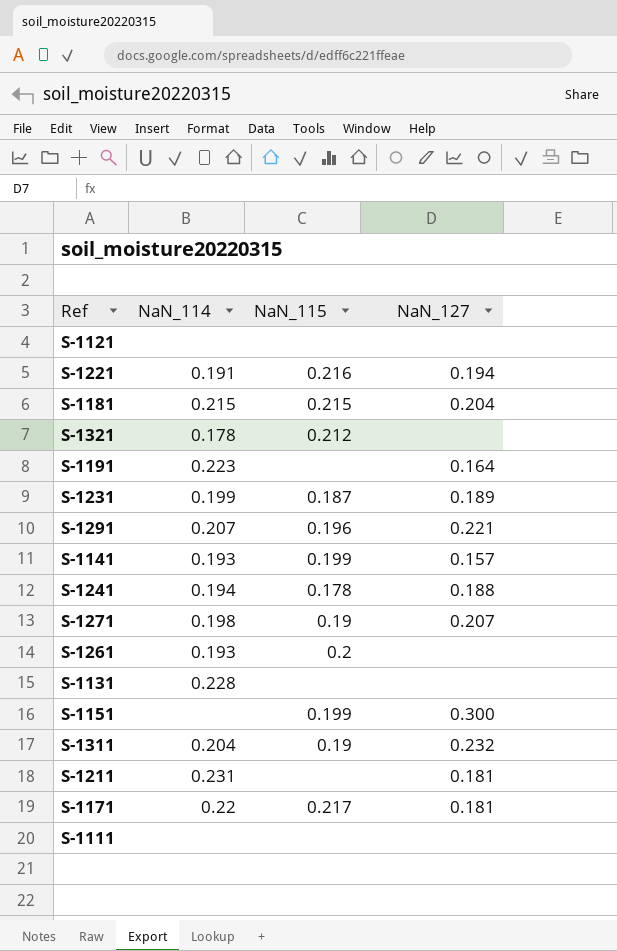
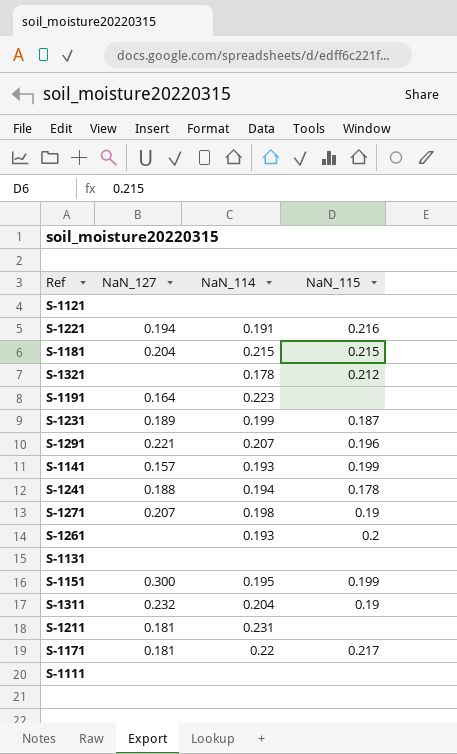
column NaN_127 | position: 4 -> 2
S-1131 | NaN_114: 0.228 -> none
S-1151 | NaN_114: none -> 0.195

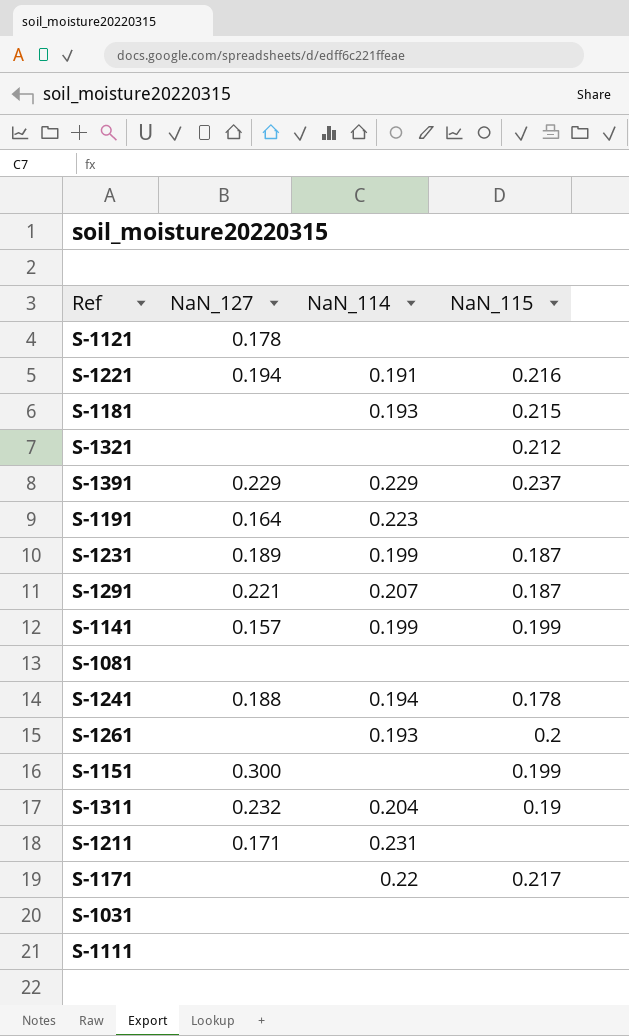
row S-1271: 0.207 | 0.198 | 0.19 -> none
row S-1131: none | none | none -> none
S-1121 | NaN_127: none -> 0.178
S-1181 | NaN_127: 0.204 -> none
S-1181 | NaN_114: 0.215 -> 0.193
S-1321 | NaN_114: 0.178 -> none
row S-1391: none -> 0.229 | 0.229 | 0.237
S-1291 | NaN_115: 0.196 -> 0.187
S-1141 | NaN_114: 0.193 -> 0.199
row S-1081: none -> none | none | none
S-1151 | NaN_114: 0.195 -> none
S-1211 | NaN_127: 0.181 -> 0.171
S-1171 | NaN_127: 0.181 -> none
row S-1031: none -> none | none | none

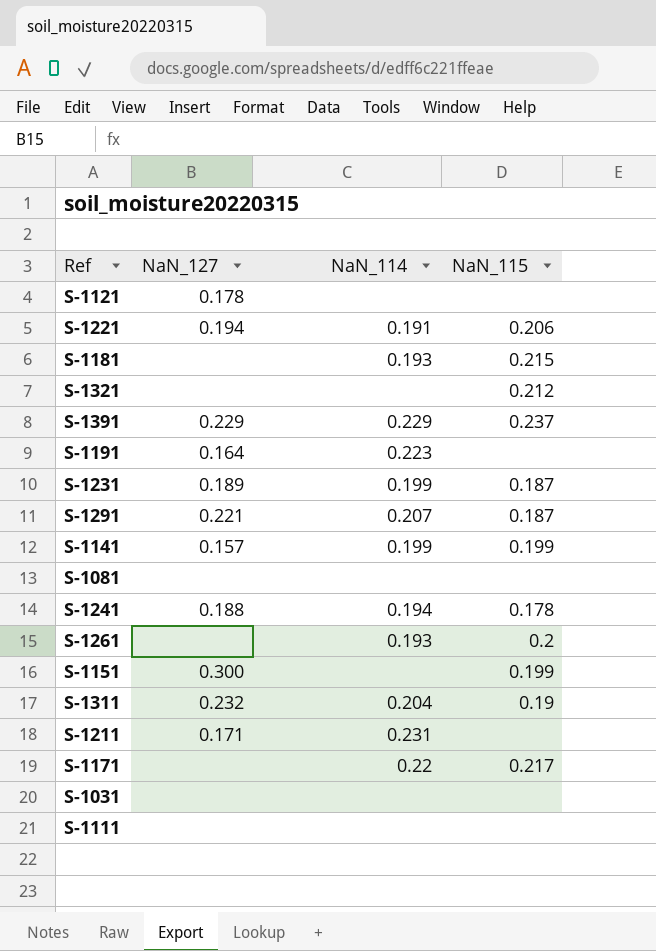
S-1221 | NaN_115: 0.216 -> 0.206

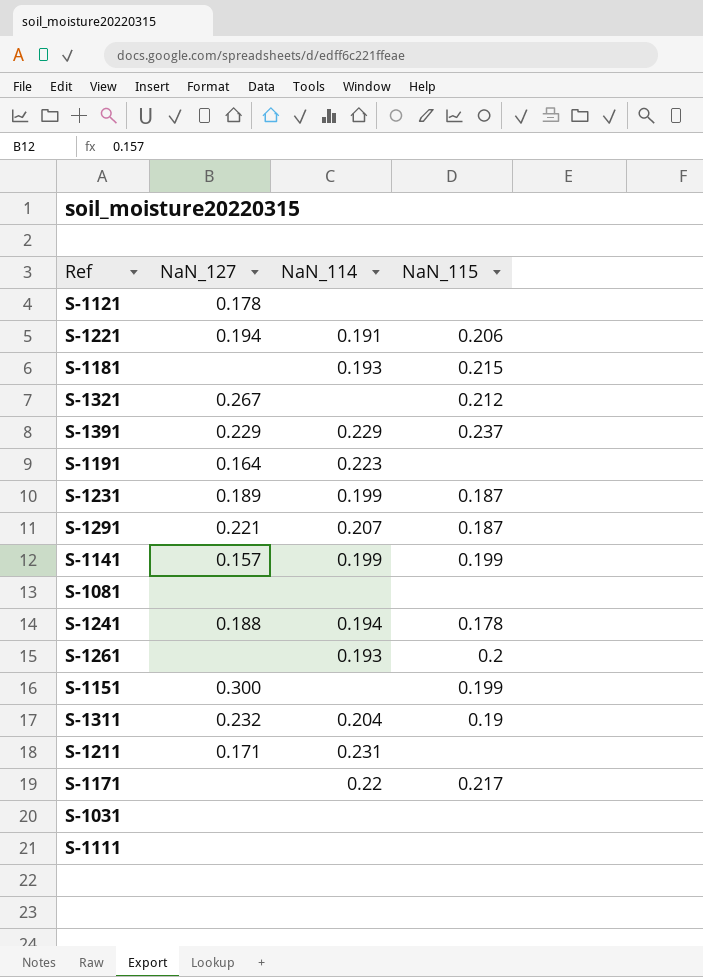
S-1321 | NaN_127: none -> 0.267

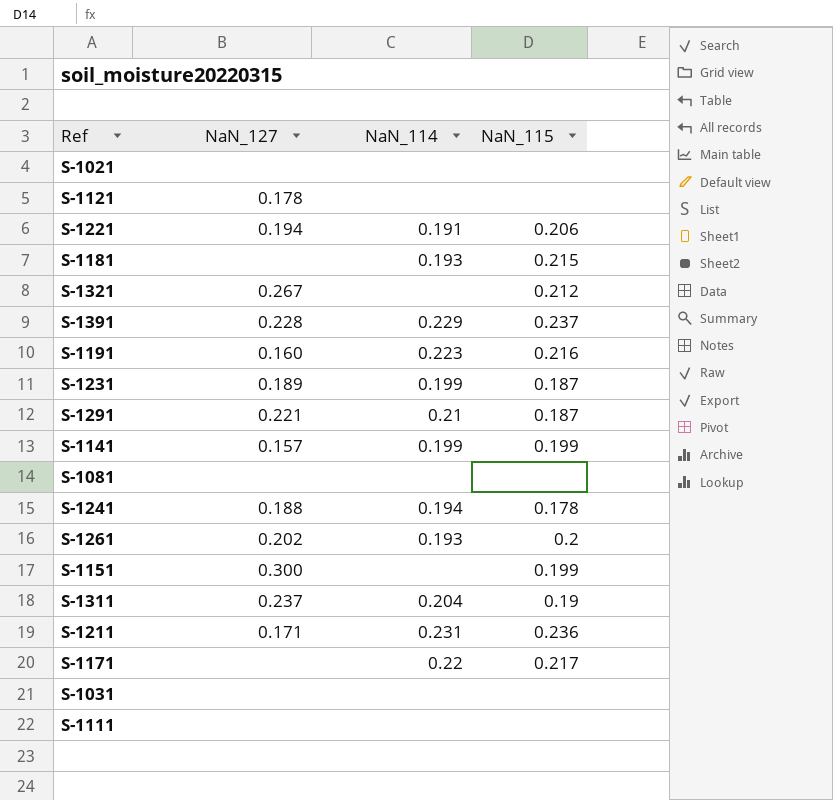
row S-1021: none -> none | none | none
S-1391 | NaN_127: 0.229 -> 0.228
S-1191 | NaN_127: 0.164 -> 0.160
S-1191 | NaN_115: none -> 0.216
S-1291 | NaN_114: 0.207 -> 0.21
S-1261 | NaN_127: none -> 0.202
S-1311 | NaN_127: 0.232 -> 0.237
S-1211 | NaN_115: none -> 0.236

